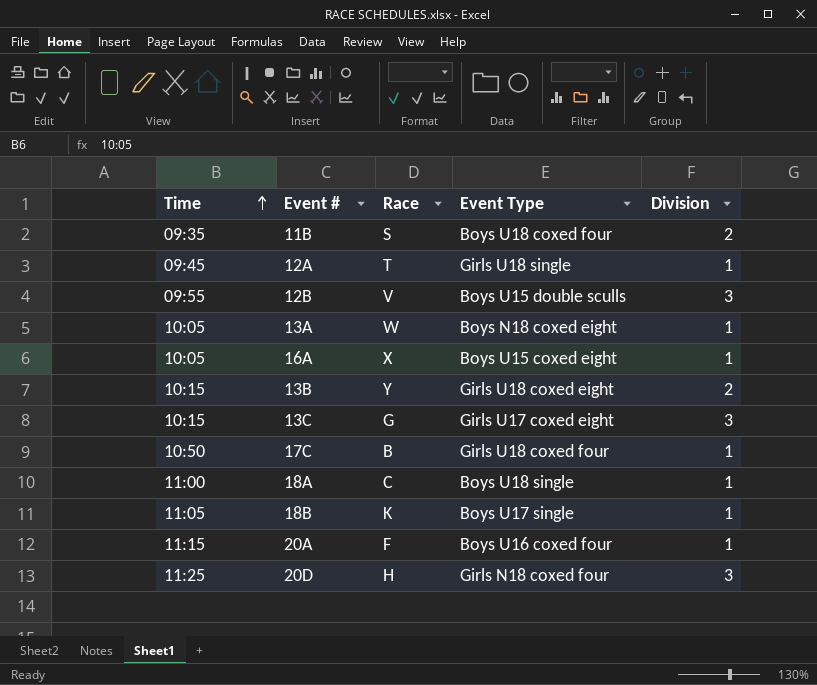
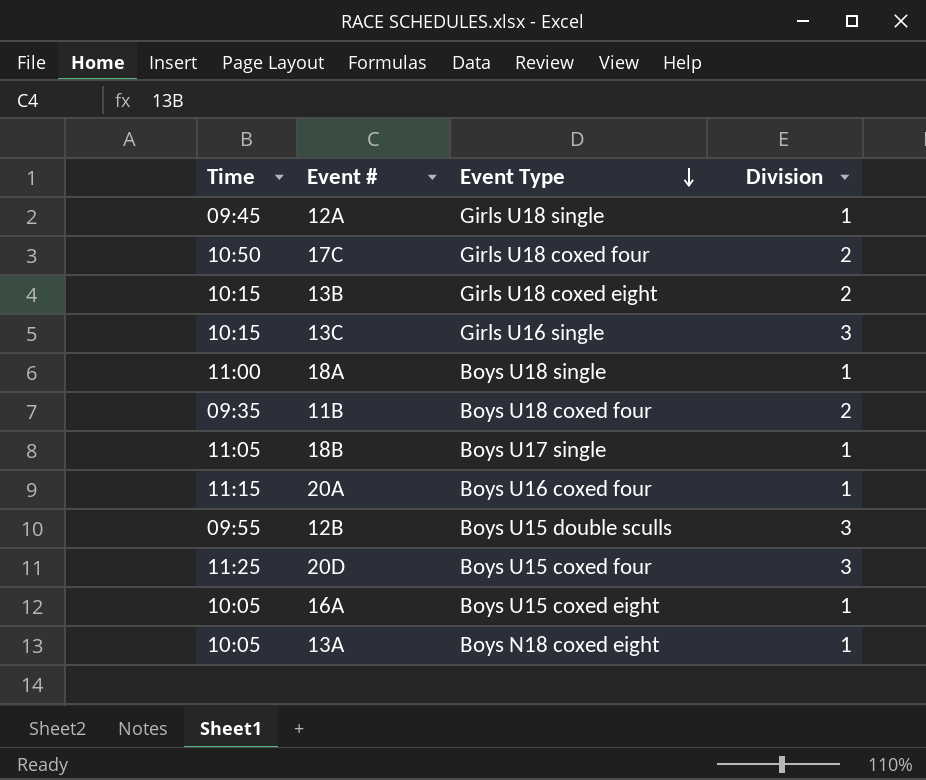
row order: Time ascending -> Event Type descending
column Race | position: 3 -> none
17C | Division: 1 -> 2
13C | Event Type: Girls U17 coxed eight -> Girls U16 single
20D | Event Type: Girls N18 coxed four -> Boys U15 coxed four

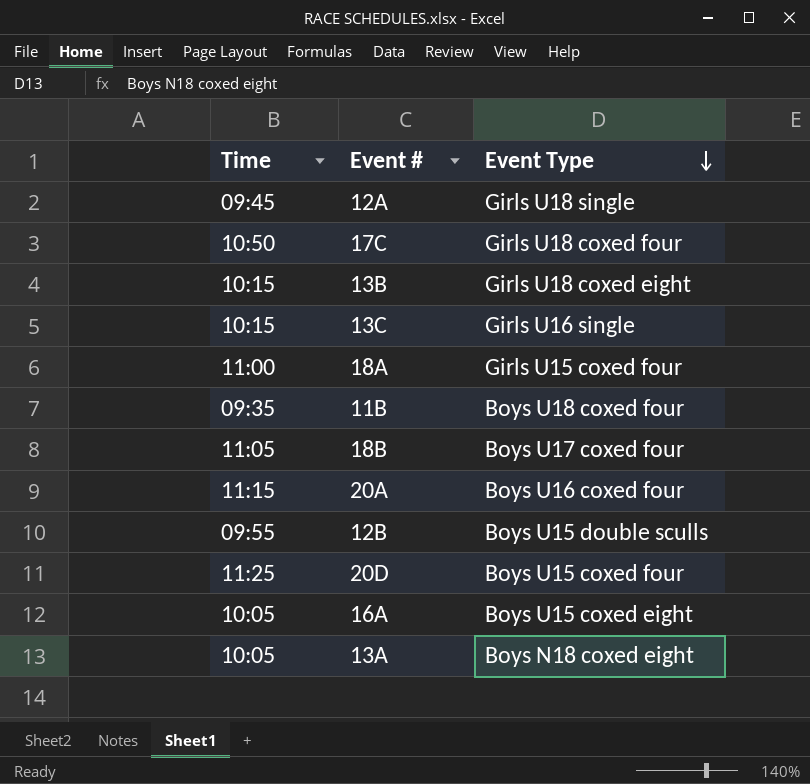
column Division | position: 4 -> none
18A | Event Type: Boys U18 single -> Girls U15 coxed four
18B | Event Type: Boys U17 single -> Boys U17 coxed four

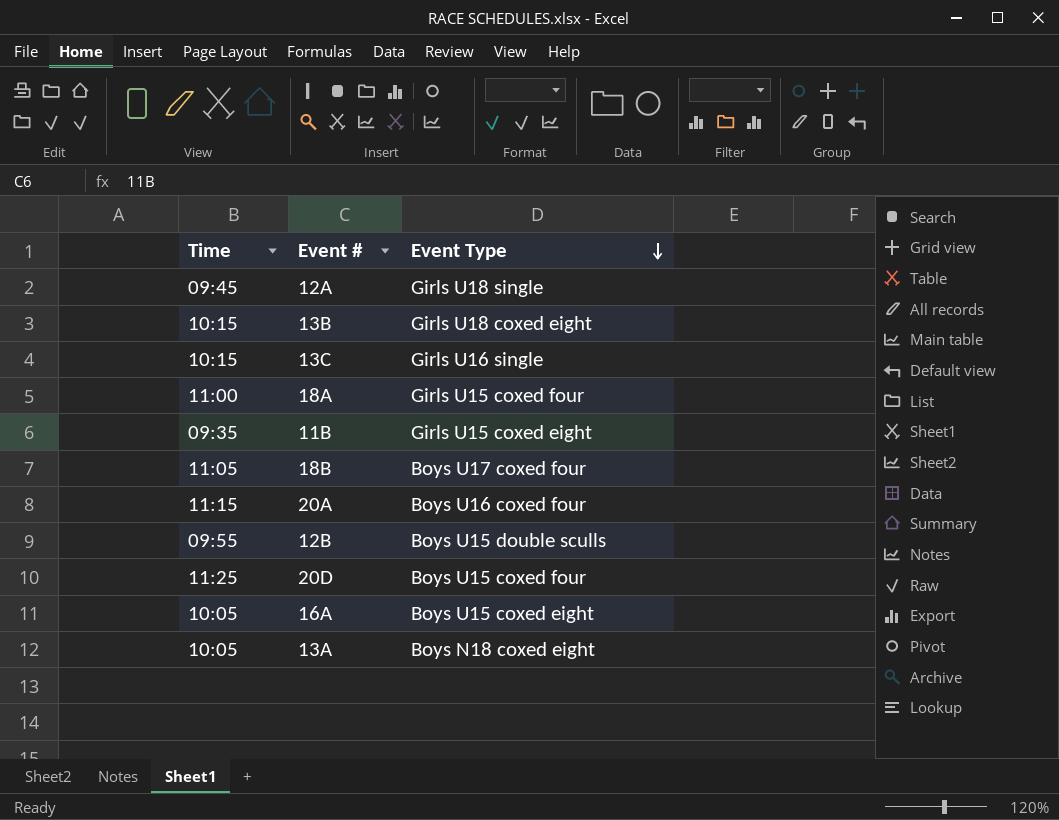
row 17C: 10:50 | Girls U18 coxed four -> none
11B | Event Type: Boys U18 coxed four -> Girls U15 coxed eight

